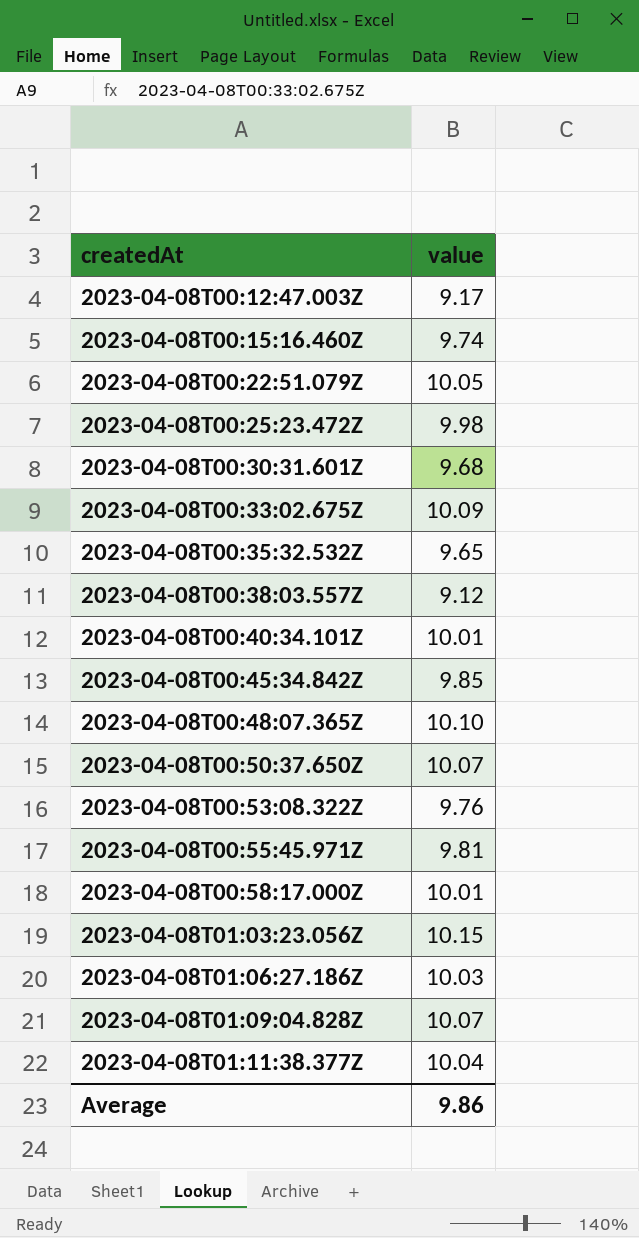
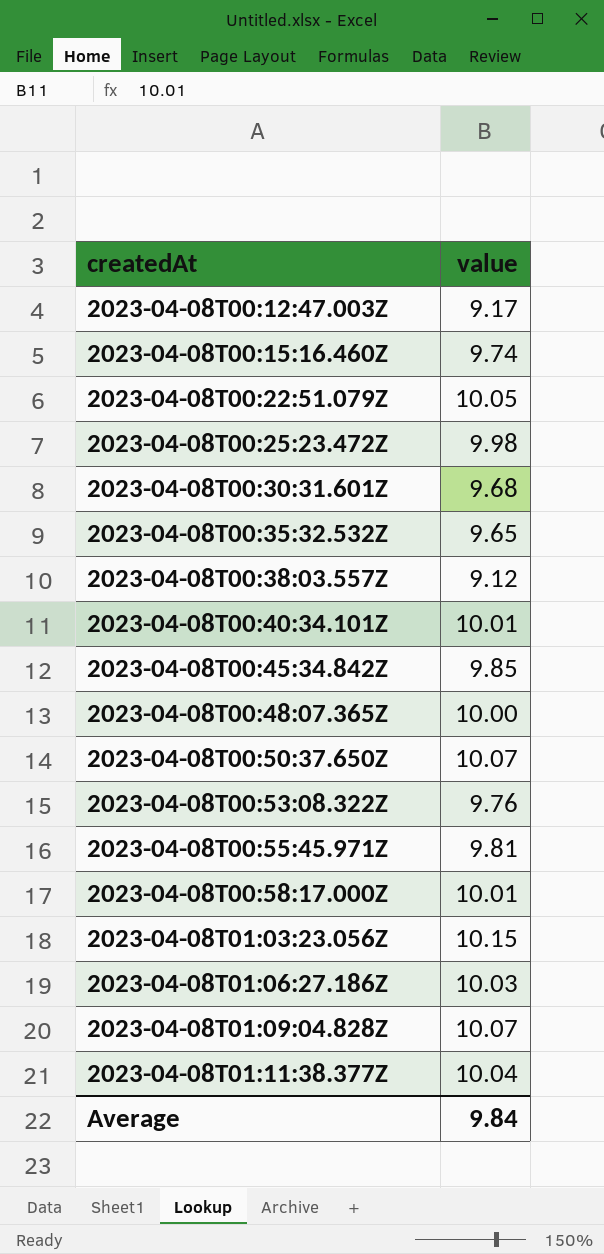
row 2023-04-08T00:33:02.675Z: 10.09 -> none
2023-04-08T00:48:07.365Z | value: 10.10 -> 10.00
Average | value: 9.86 -> 9.84

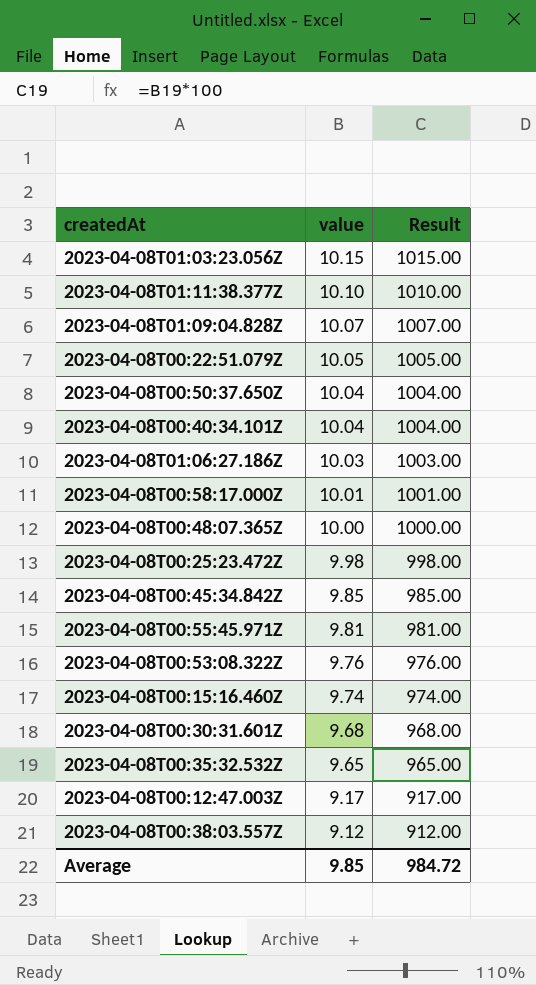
row order: createdAt ascending -> value descending
column Result | formula: none -> [value] * 100
2023-04-08T01:11:38.377Z | value: 10.04 -> 10.10
2023-04-08T00:50:37.650Z | value: 10.07 -> 10.04
2023-04-08T00:40:34.101Z | value: 10.01 -> 10.04
Average | value: 9.84 -> 9.85

